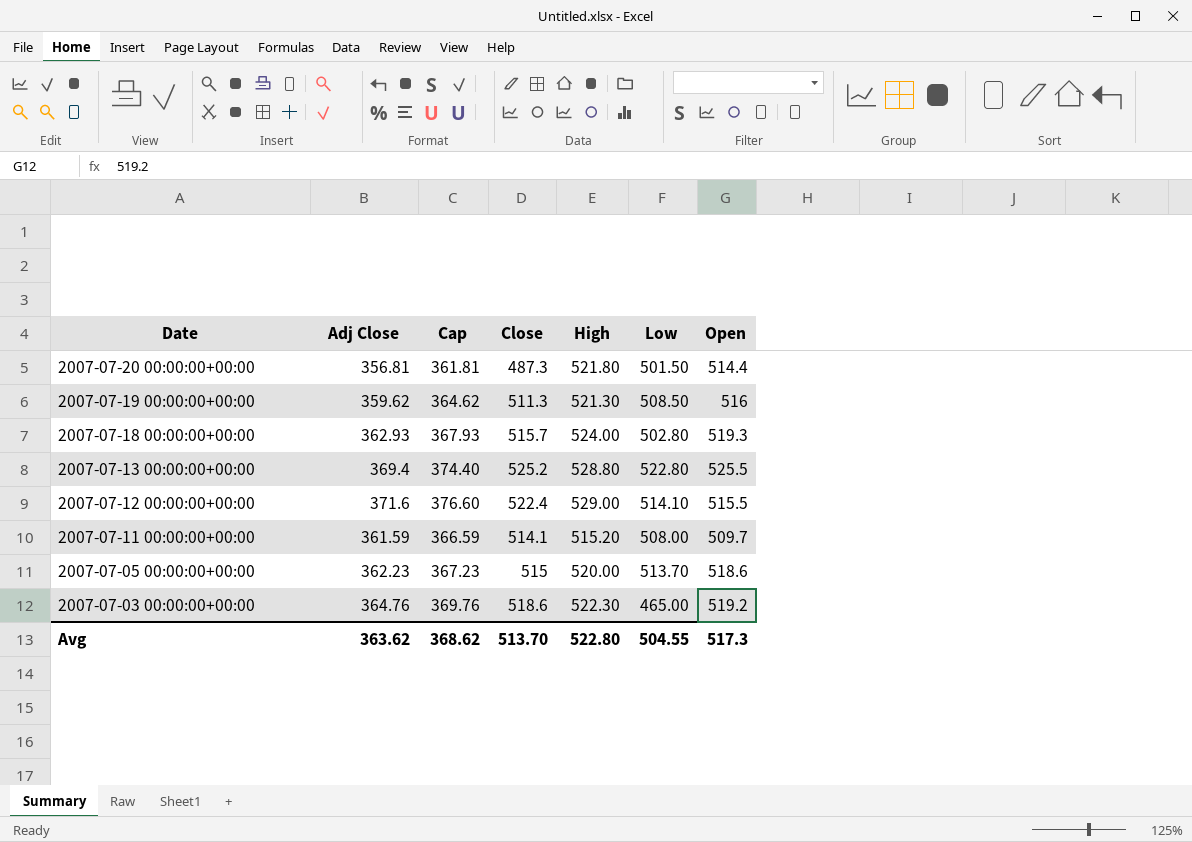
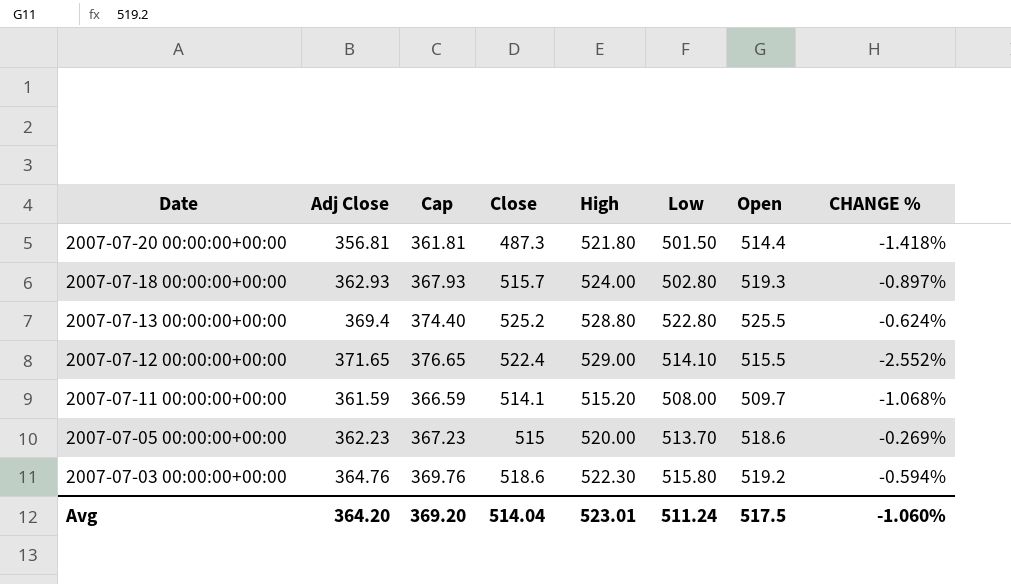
column CHANGE % | formula: none -> ([Open] - [High]) / [High]
row 2007-07-19 00:00:00+00:00: 359.62 | 364.62 | 511.3 | 521.30 | 508.50 | 516 -> none
2007-07-12 00:00:00+00:00 | Adj Close: 371.6 -> 371.65
2007-07-12 00:00:00+00:00 | Cap: 376.60 -> 376.65
2007-07-03 00:00:00+00:00 | Low: 465.00 -> 515.80
Avg | Adj Close: 363.62 -> 364.20
Avg | Cap: 368.62 -> 369.20
Avg | Close: 513.70 -> 514.04
Avg | High: 522.80 -> 523.01
Avg | Low: 504.55 -> 511.24
Avg | Open: 517.3 -> 517.5

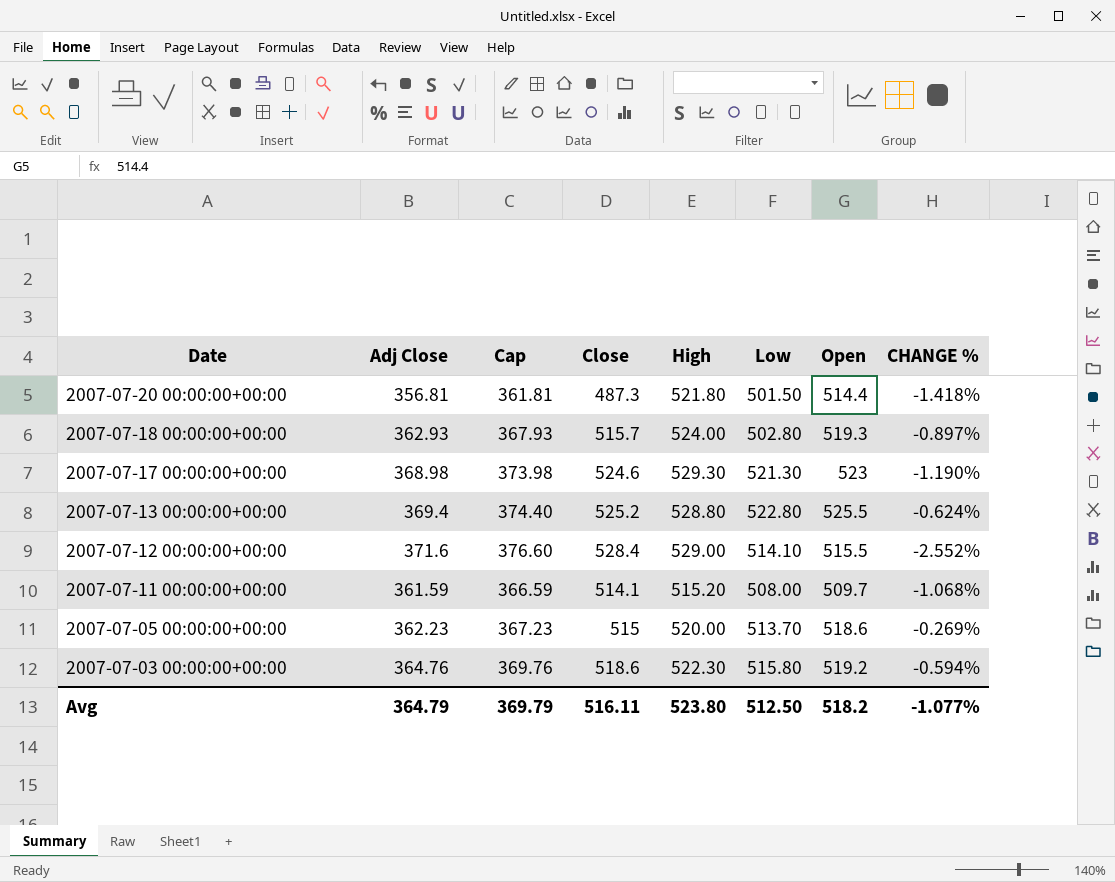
row 2007-07-17 00:00:00+00:00: none -> 368.98 | 373.98 | 524.6 | 529.30 | 521.30 | 523 | -1.190%
2007-07-12 00:00:00+00:00 | Adj Close: 371.65 -> 371.6
2007-07-12 00:00:00+00:00 | Cap: 376.65 -> 376.60
2007-07-12 00:00:00+00:00 | Close: 522.4 -> 528.4
Avg | Adj Close: 364.20 -> 364.79
Avg | Cap: 369.20 -> 369.79
Avg | Close: 514.04 -> 516.11
Avg | High: 523.01 -> 523.80
Avg | Low: 511.24 -> 512.50
Avg | Open: 517.5 -> 518.2
Avg | CHANGE %: -1.060% -> -1.077%

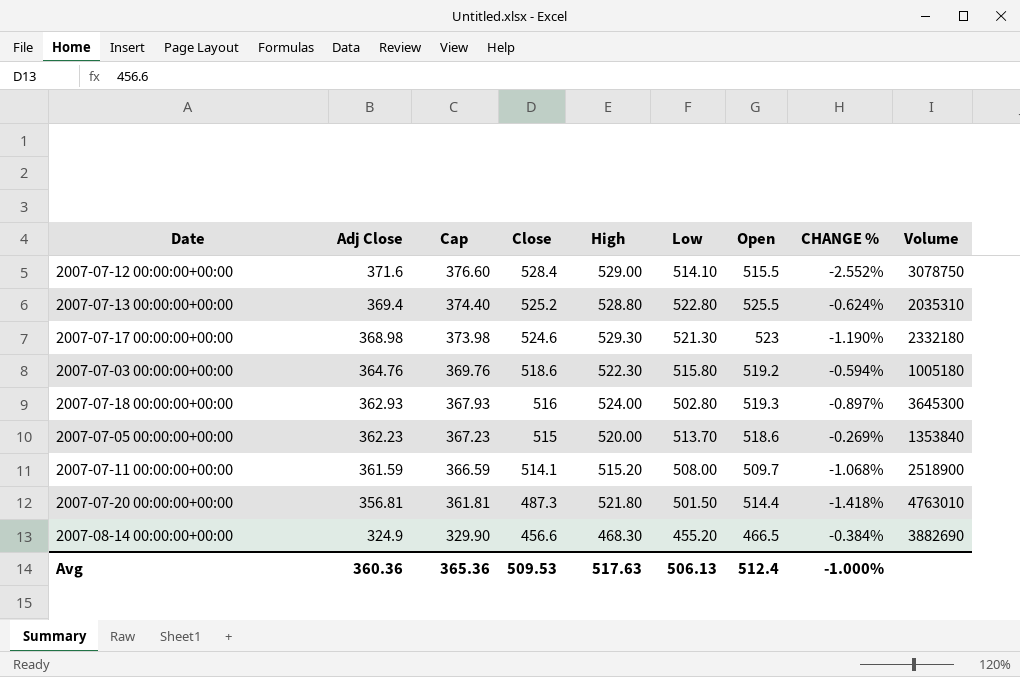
row order: Date descending -> Adj Close descending
column Volume | position: none -> 9
2007-07-18 00:00:00+00:00 | Close: 515.7 -> 516
row 2007-08-14 00:00:00+00:00: none -> 324.9 | 329.90 | 456.6 | 468.30 | 455.20 | 466.5 | -0.384% | 3882690
Avg | Adj Close: 364.79 -> 360.36
Avg | Cap: 369.79 -> 365.36
Avg | Close: 516.11 -> 509.53
Avg | High: 523.80 -> 517.63
Avg | Low: 512.50 -> 506.13
Avg | Open: 518.2 -> 512.4
Avg | CHANGE %: -1.077% -> -1.000%

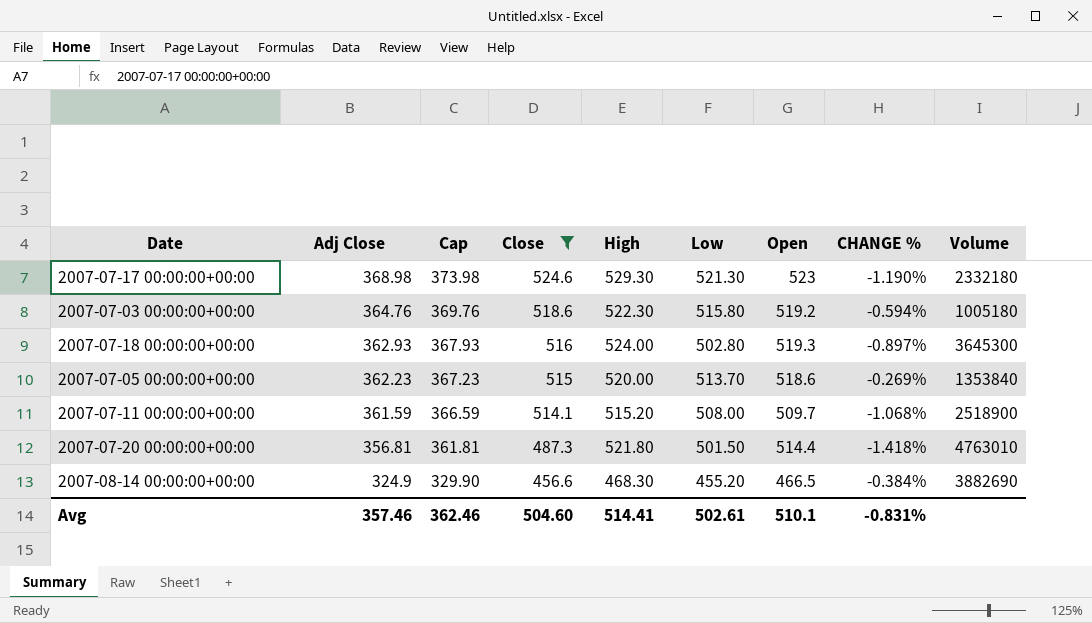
filter: none -> Close <= 524.6
Avg | Adj Close: 360.36 -> 357.46
Avg | Cap: 365.36 -> 362.46
Avg | Close: 509.53 -> 504.60
Avg | High: 517.63 -> 514.41
Avg | Low: 506.13 -> 502.61
Avg | Open: 512.4 -> 510.1
Avg | CHANGE %: -1.000% -> -0.831%

